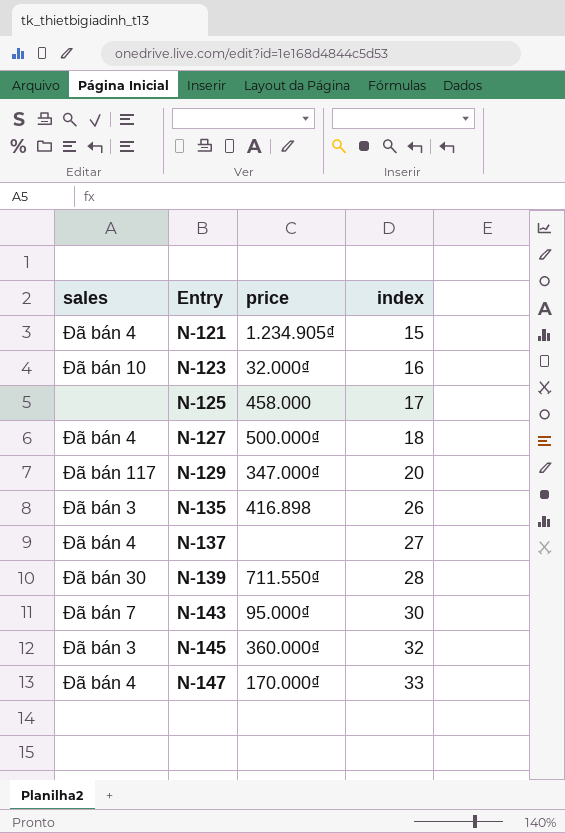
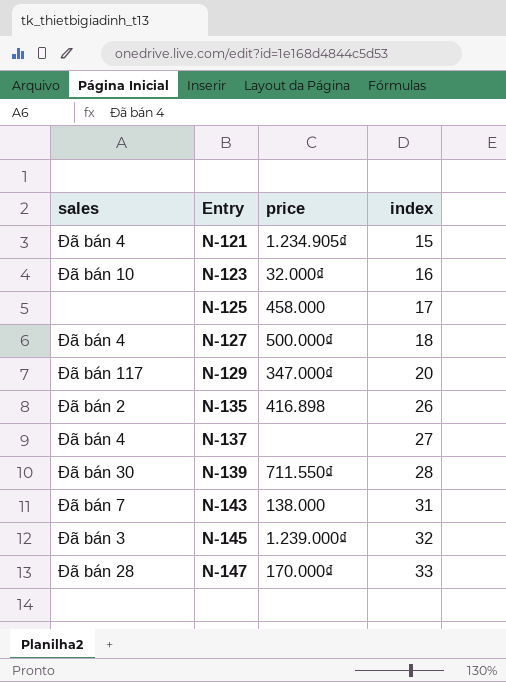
N-135 | sales: Đã bán 3 -> Đã bán 2
N-143 | price: 95.000₫ -> 138.000
N-143 | index: 30 -> 31
N-145 | price: 360.000₫ -> 1.239.000₫
N-147 | sales: Đã bán 4 -> Đã bán 28

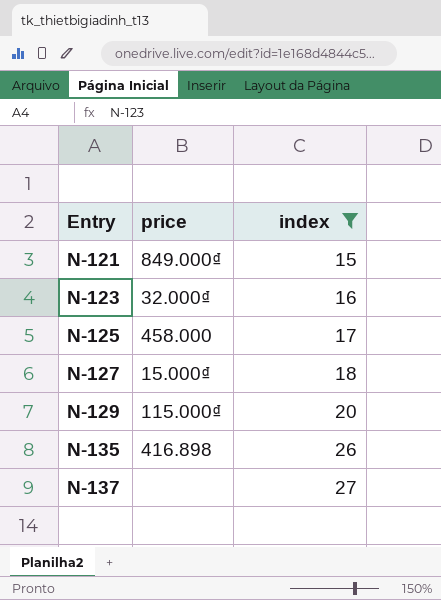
filter: none -> index <= 27
column sales | position: 1 -> none
N-121 | price: 1.234.905₫ -> 849.000₫
N-127 | price: 500.000₫ -> 15.000₫
N-129 | price: 347.000₫ -> 115.000₫

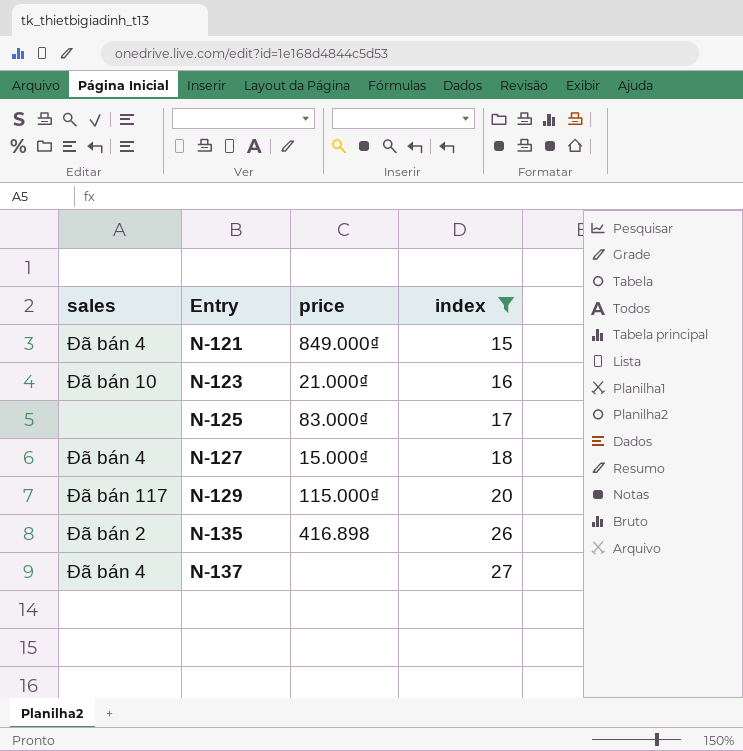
column sales | position: none -> 1
N-123 | price: 32.000₫ -> 21.000₫
N-125 | price: 458.000 -> 83.000₫

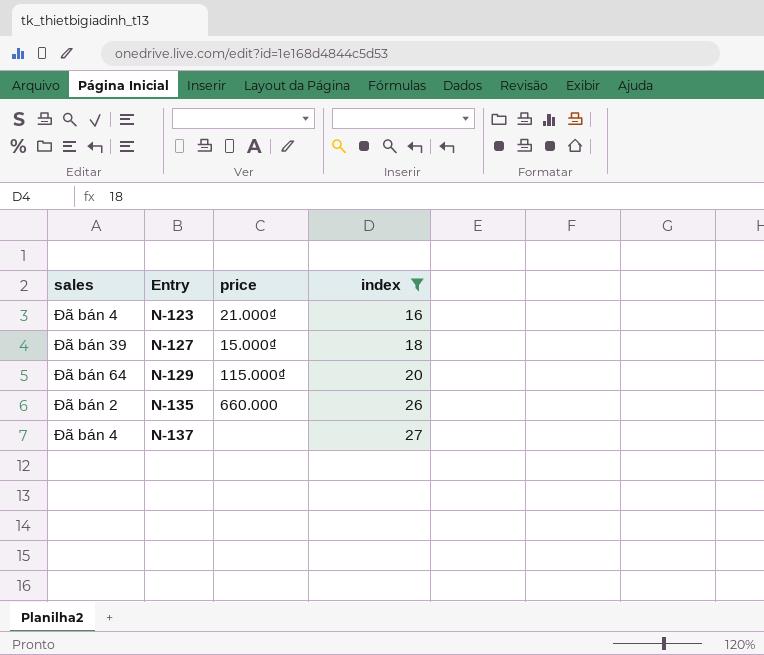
row N-121: Đã bán 4 | 849.000₫ | 15 -> none
row N-125: none | 83.000₫ | 17 -> none
N-123 | sales: Đã bán 10 -> Đã bán 4
N-127 | sales: Đã bán 4 -> Đã bán 39
N-129 | sales: Đã bán 117 -> Đã bán 64
N-135 | price: 416.898 -> 660.000

